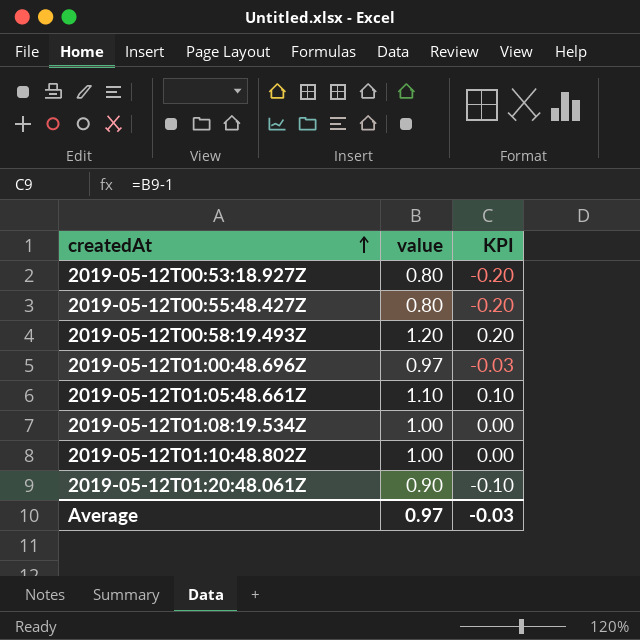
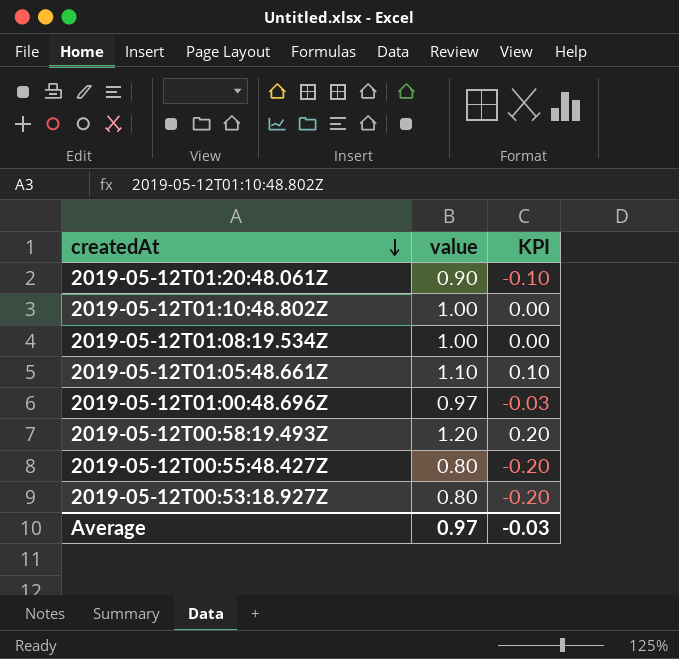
row order: createdAt ascending -> createdAt descending

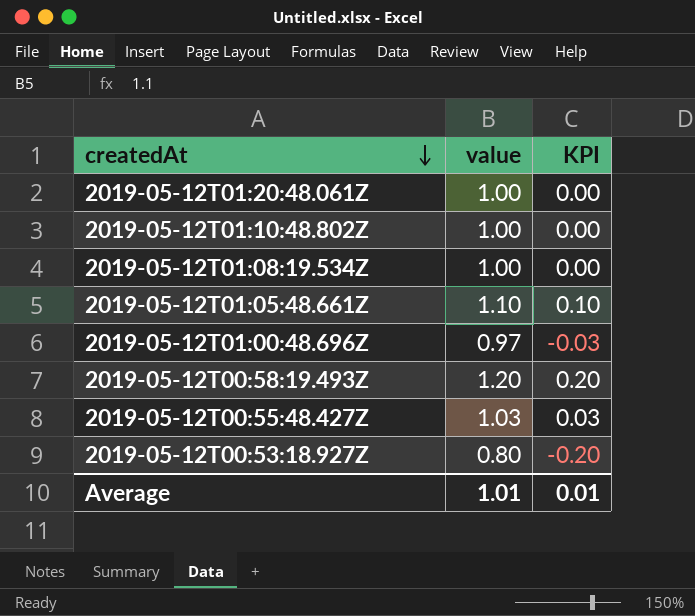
2019-05-12T01:20:48.061Z | value: 0.90 -> 1.00
2019-05-12T01:20:48.061Z | KPI: -0.10 -> 0.00
2019-05-12T00:55:48.427Z | value: 0.80 -> 1.03
2019-05-12T00:55:48.427Z | KPI: -0.20 -> 0.03
Average | value: 0.97 -> 1.01
Average | KPI: -0.03 -> 0.01

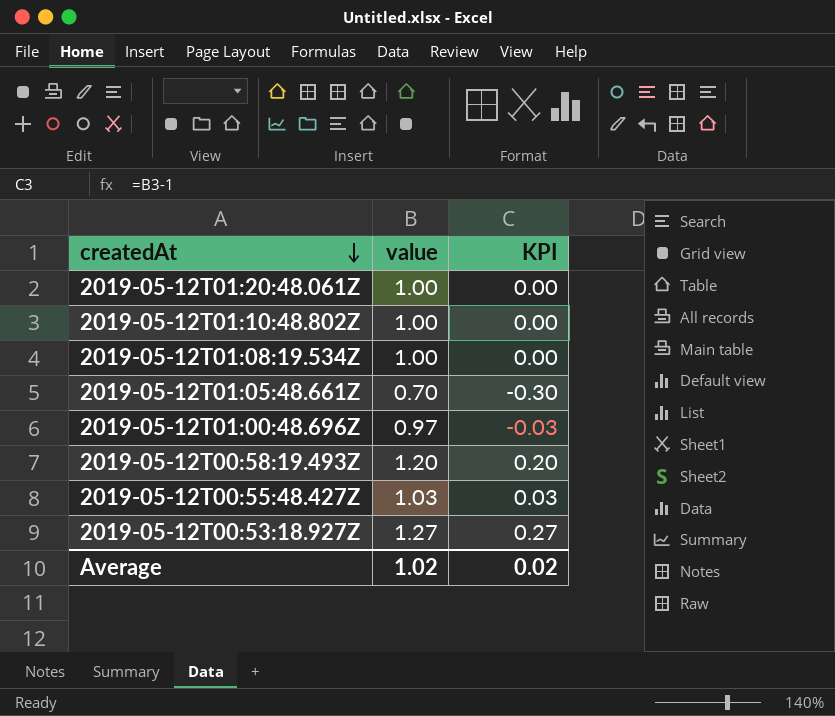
2019-05-12T01:05:48.661Z | value: 1.10 -> 0.70
2019-05-12T01:05:48.661Z | KPI: 0.10 -> -0.30
2019-05-12T00:53:18.927Z | value: 0.80 -> 1.27
2019-05-12T00:53:18.927Z | KPI: -0.20 -> 0.27
Average | value: 1.01 -> 1.02
Average | KPI: 0.01 -> 0.02

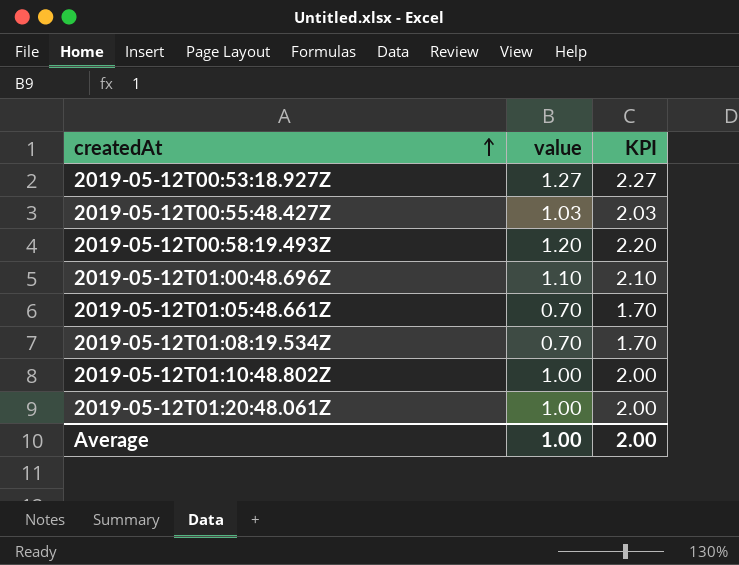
row order: createdAt descending -> createdAt ascending
column KPI | formula: [value] - 1 -> [value] + 1
2019-05-12T01:00:48.696Z | value: 0.97 -> 1.10
2019-05-12T01:08:19.534Z | value: 1.00 -> 0.70
Average | value: 1.02 -> 1.00
Average | KPI: 0.02 -> 2.00

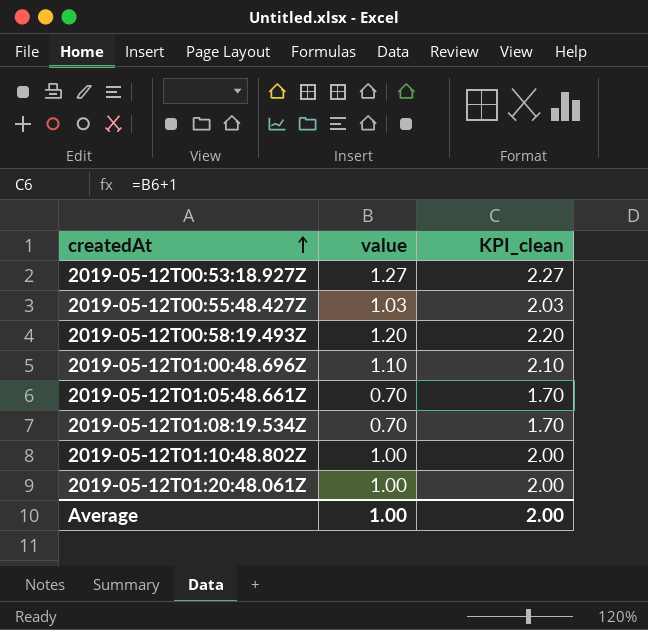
column name: KPI -> KPI_clean

